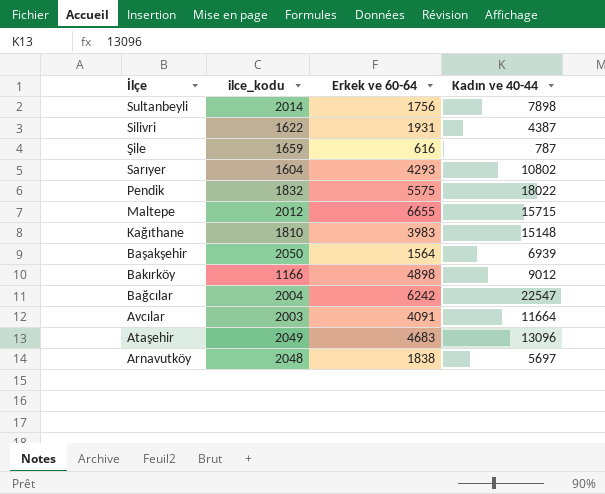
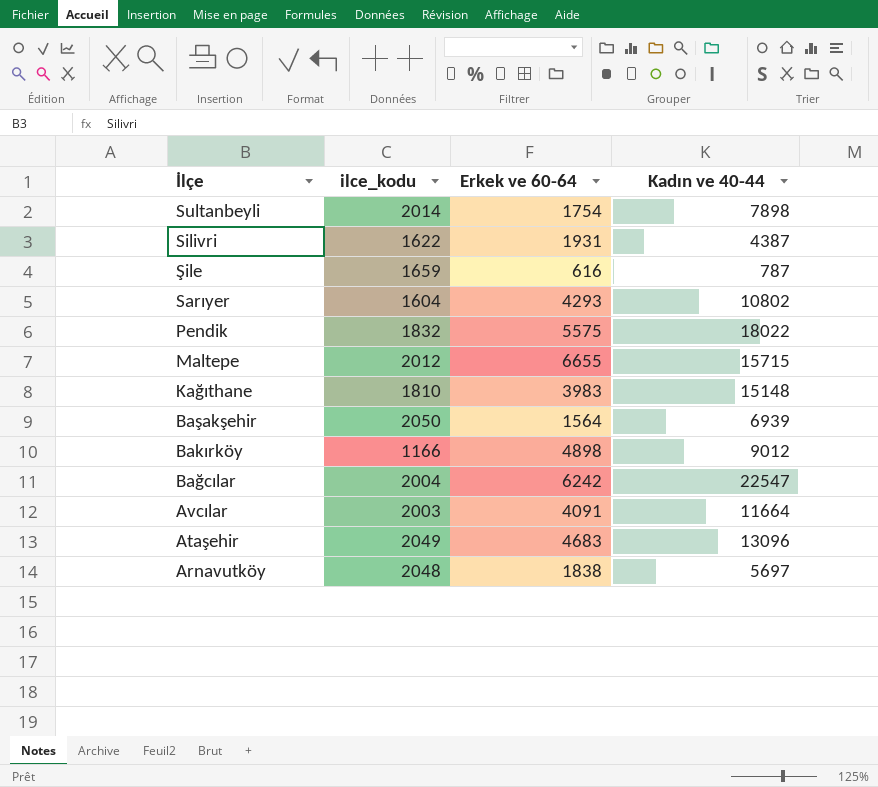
Sultanbeyli | Erkek ve 60-64: 1756 -> 1754

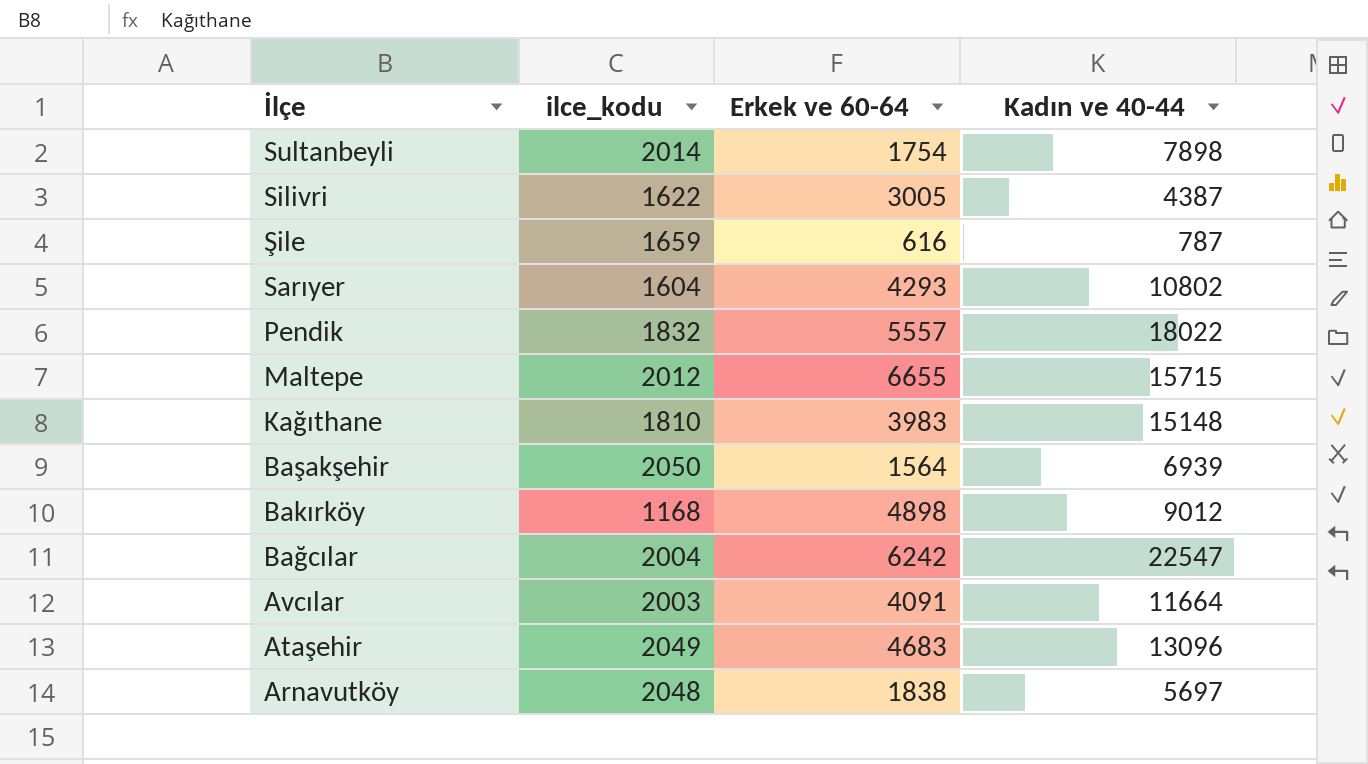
Silivri | Erkek ve 60-64: 1931 -> 3005
Pendik | Erkek ve 60-64: 5575 -> 5557
Bakırköy | ilce_kodu: 1166 -> 1168

